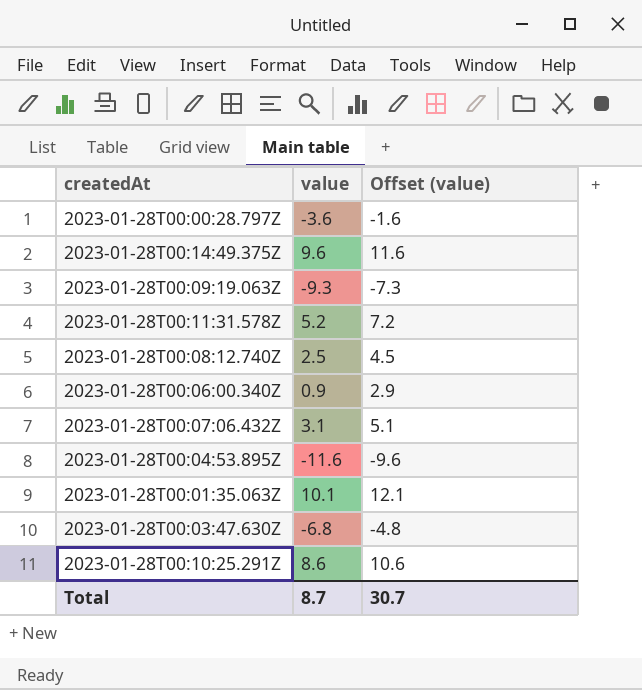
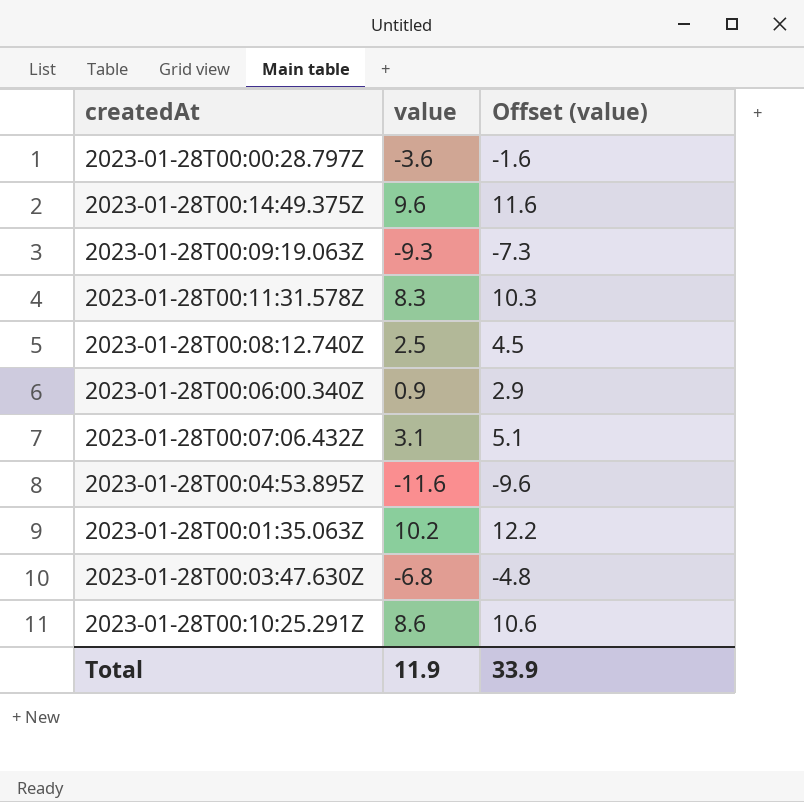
2023-01-28T00:11:31.578Z | value: 5.2 -> 8.3
2023-01-28T00:11:31.578Z | Offset (value): 7.2 -> 10.3
2023-01-28T00:01:35.063Z | value: 10.1 -> 10.2
2023-01-28T00:01:35.063Z | Offset (value): 12.1 -> 12.2
Total | value: 8.7 -> 11.9
Total | Offset (value): 30.7 -> 33.9

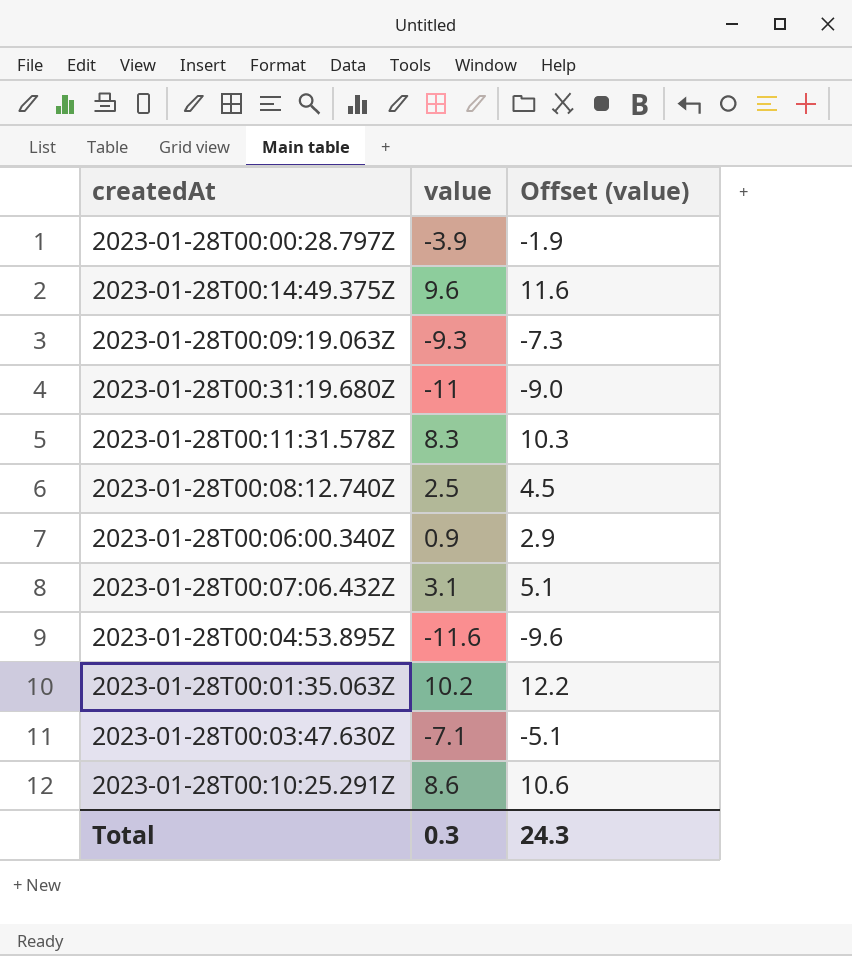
2023-01-28T00:00:28.797Z | value: -3.6 -> -3.9
2023-01-28T00:00:28.797Z | Offset (value): -1.6 -> -1.9
row 2023-01-28T00:31:19.680Z: none -> -11 | -9.0
2023-01-28T00:03:47.630Z | value: -6.8 -> -7.1
2023-01-28T00:03:47.630Z | Offset (value): -4.8 -> -5.1
Total | value: 11.9 -> 0.3
Total | Offset (value): 33.9 -> 24.3

